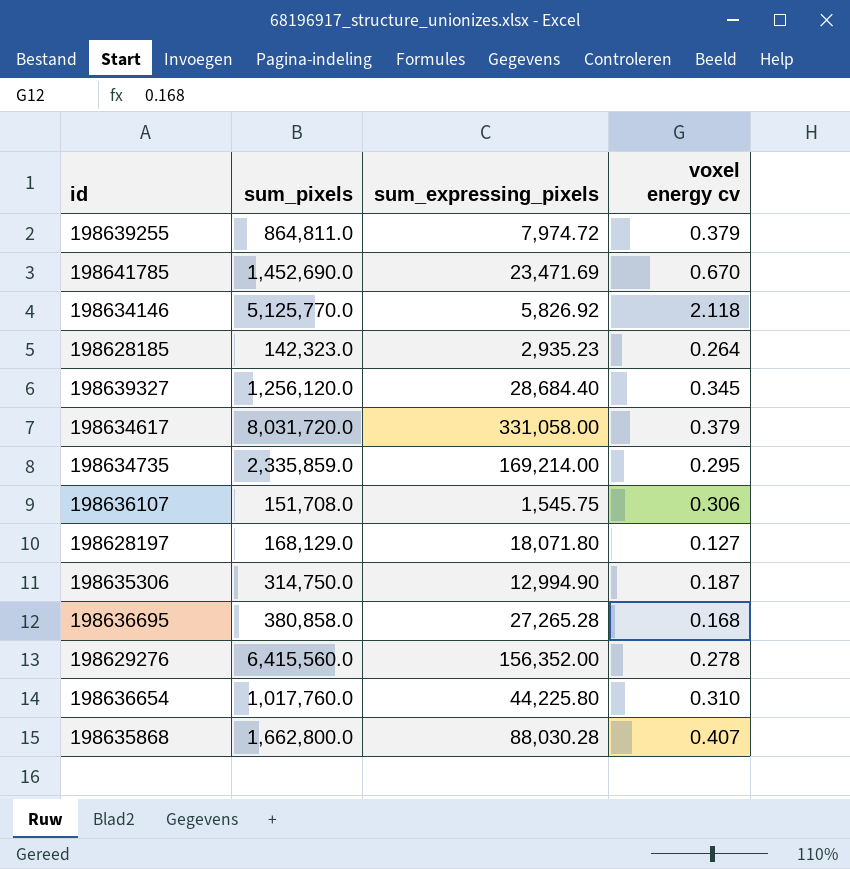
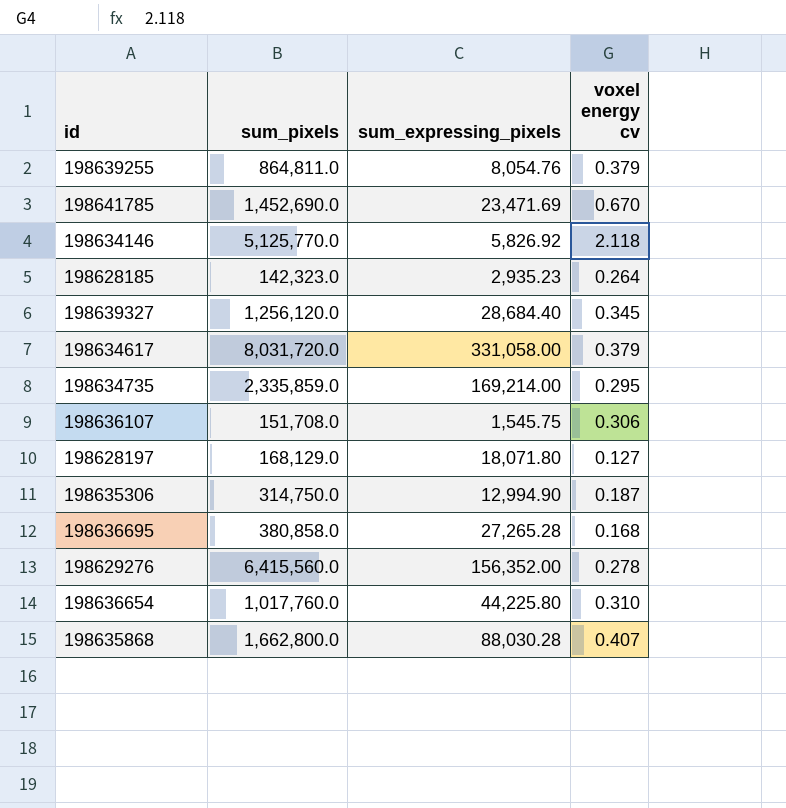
198639255 | sum_expressing_pixels: 7,974.72 -> 8,054.76

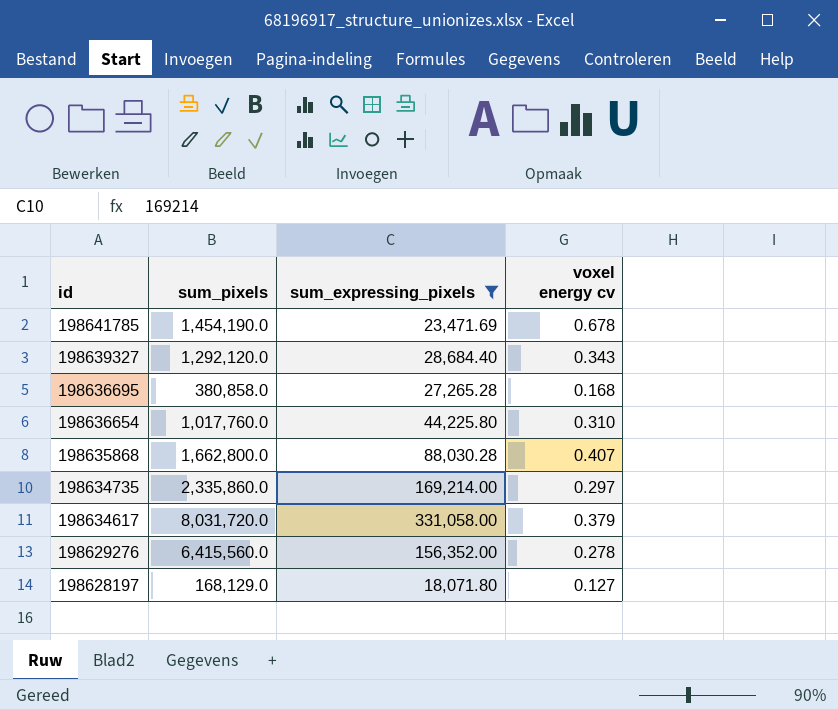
filter: none -> sum_expressing_pixels >= 18,071.80
row order: none -> id descending
198641785 | sum_pixels: 1,452,690.0 -> 1,454,190.0
198641785 | voxel energy cv: 0.670 -> 0.678
198639327 | sum_pixels: 1,256,120.0 -> 1,292,120.0
198639327 | voxel energy cv: 0.345 -> 0.343
198634735 | sum_pixels: 2,335,859.0 -> 2,335,860.0
198634735 | voxel energy cv: 0.295 -> 0.297

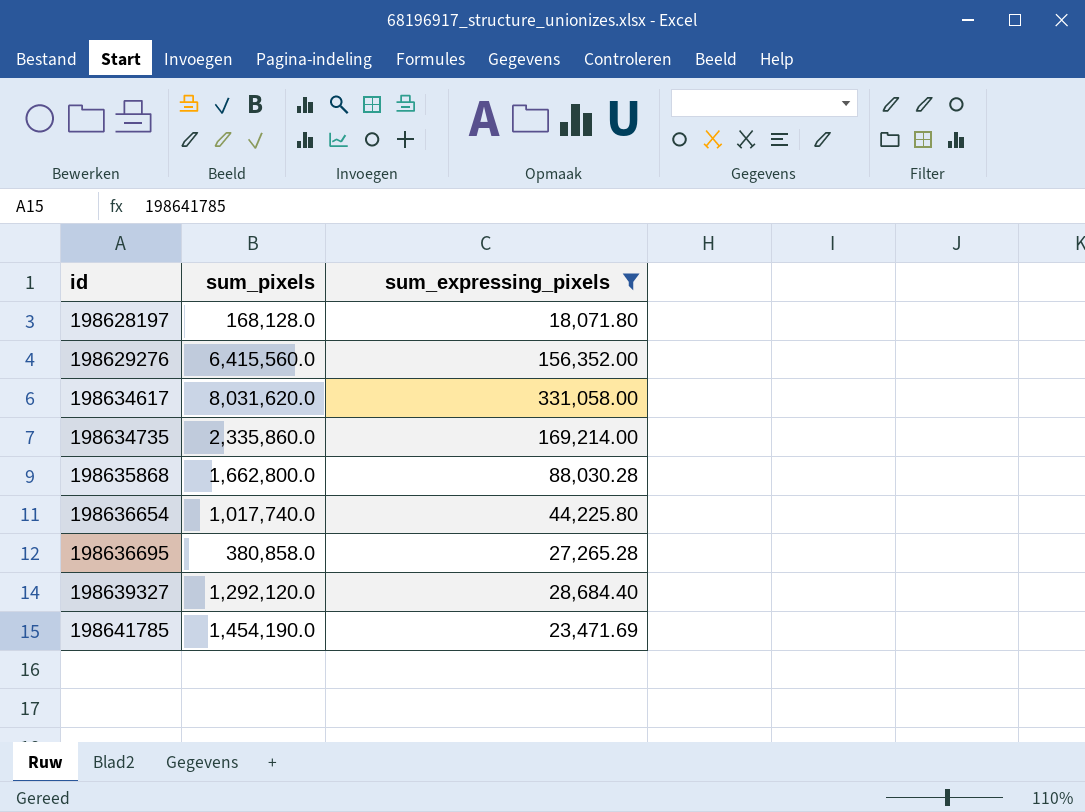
row order: id descending -> id ascending
column voxel energy cv | position: 4 -> none
198628197 | sum_pixels: 168,129.0 -> 168,128.0
198634617 | sum_pixels: 8,031,720.0 -> 8,031,620.0
198636654 | sum_pixels: 1,017,760.0 -> 1,017,740.0

